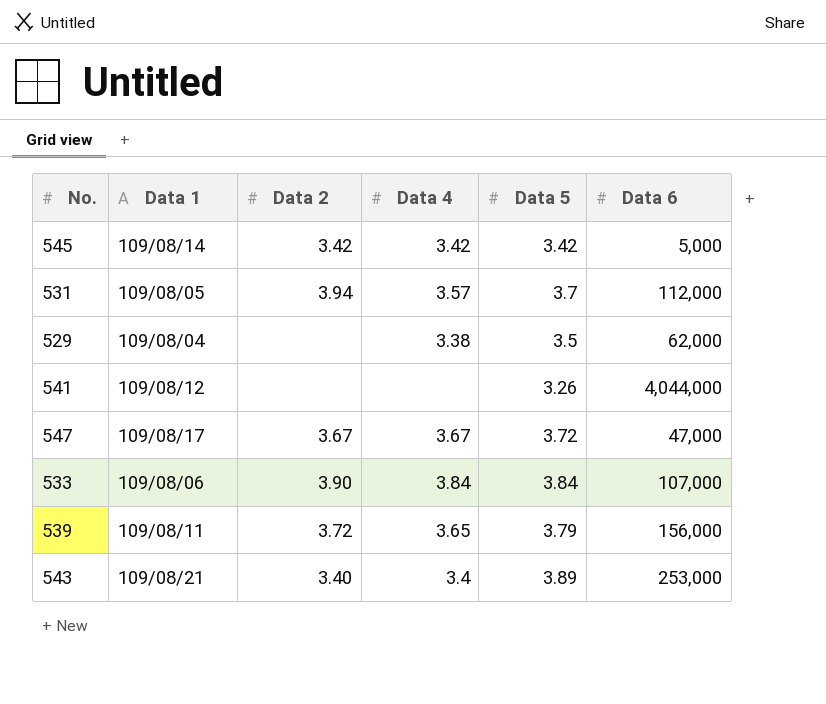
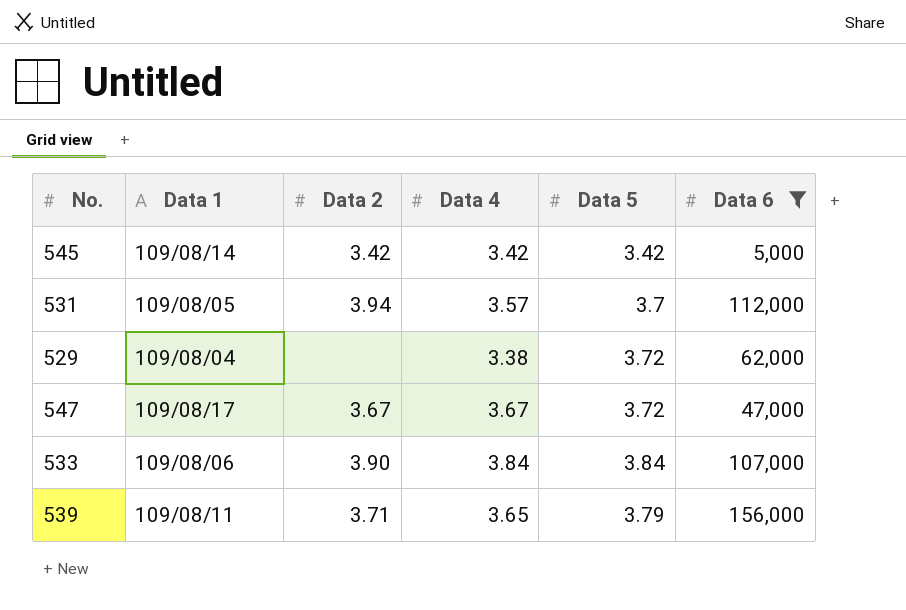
filter: none -> Data 6 <= 156,000
529 | Data 5: 3.5 -> 3.72
539 | Data 2: 3.72 -> 3.71

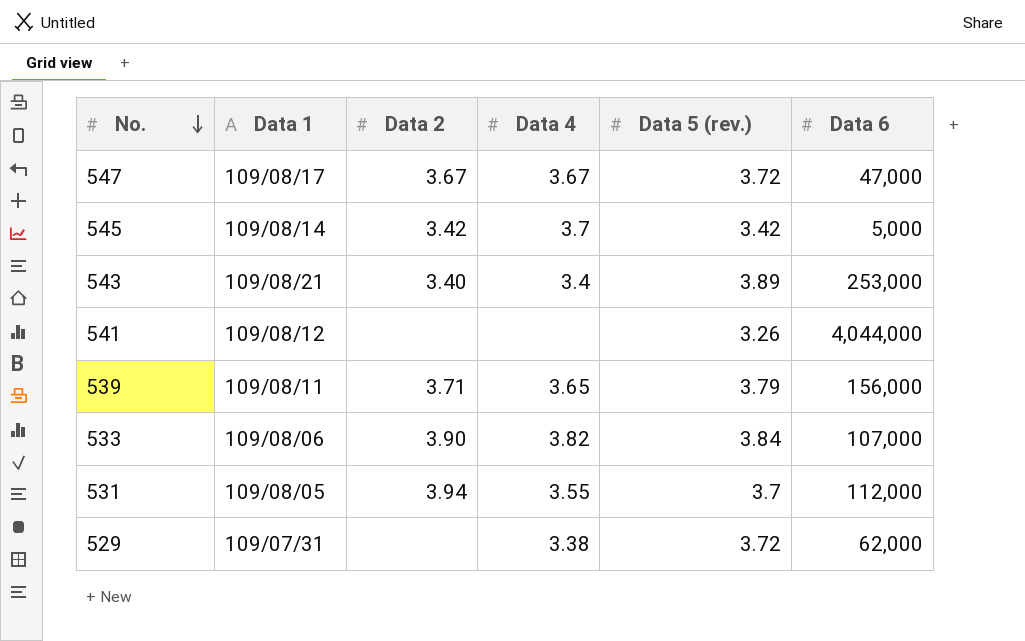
filter: Data 6 <= 156,000 -> none
row order: none -> No. descending
column name: Data 5 -> Data 5 (rev.)
545 | Data 4: 3.42 -> 3.7
533 | Data 4: 3.84 -> 3.82
531 | Data 4: 3.57 -> 3.55
529 | Data 1: 109/08/04 -> 109/07/31

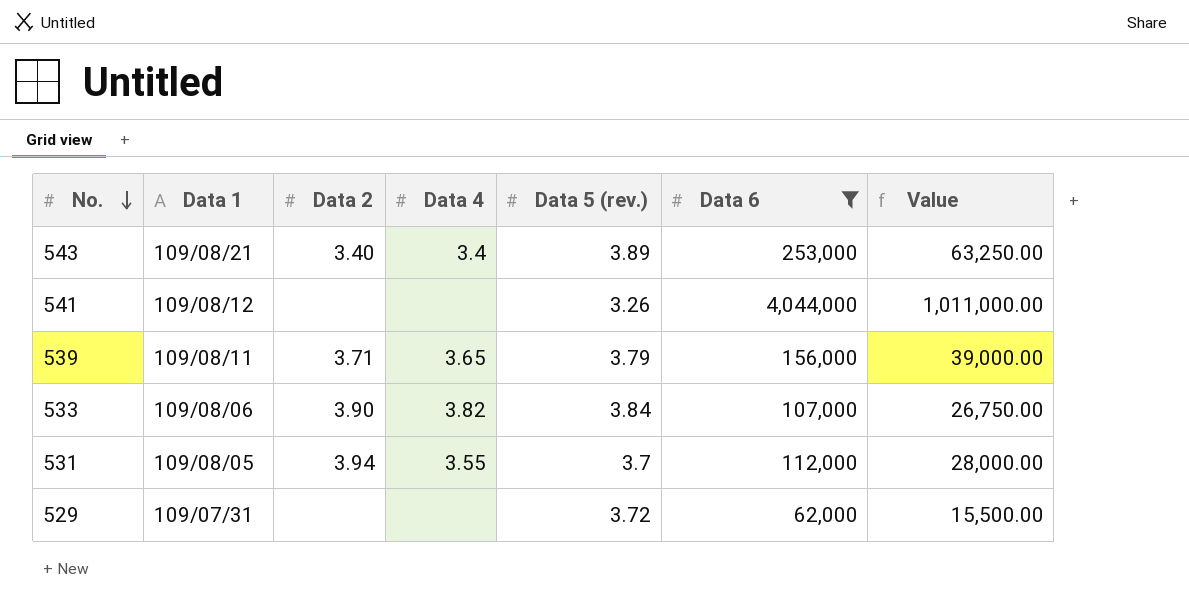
filter: none -> Data 6 >= 62,000
column Value | formula: none -> [Data 6] * 0.25
529 | Data 4: 3.38 -> none

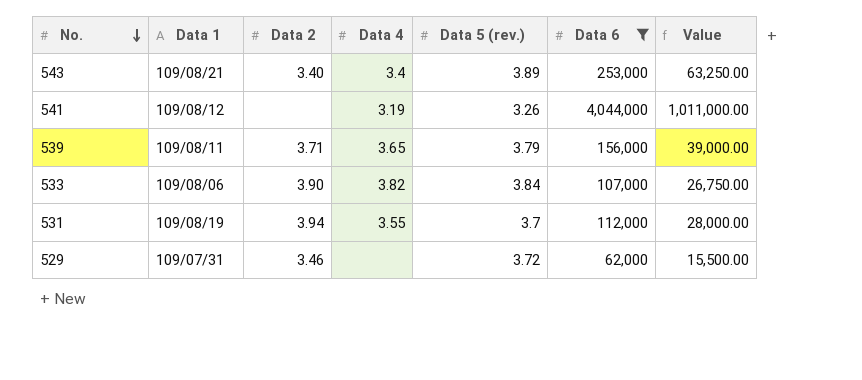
541 | Data 4: none -> 3.19
531 | Data 1: 109/08/05 -> 109/08/19
529 | Data 2: none -> 3.46

